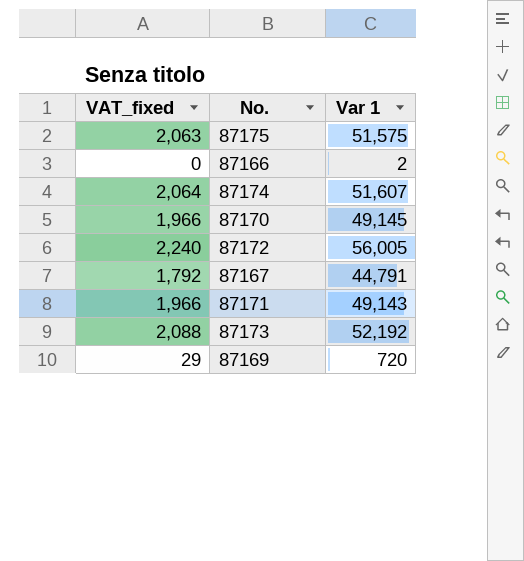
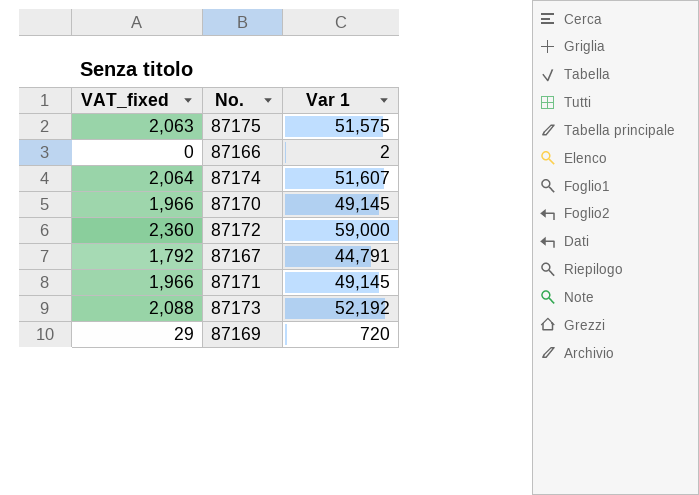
87172 | VAT_fixed: 2,240 -> 2,360
87172 | Var 1: 56,005 -> 59,000
87171 | Var 1: 49,143 -> 49,145

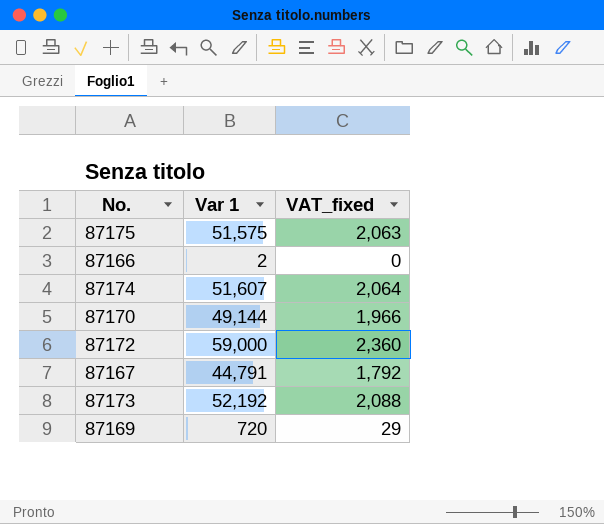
column VAT_fixed | position: 1 -> 3
row 87171: 1,966 | 49,145 -> none
87170 | Var 1: 49,145 -> 49,144

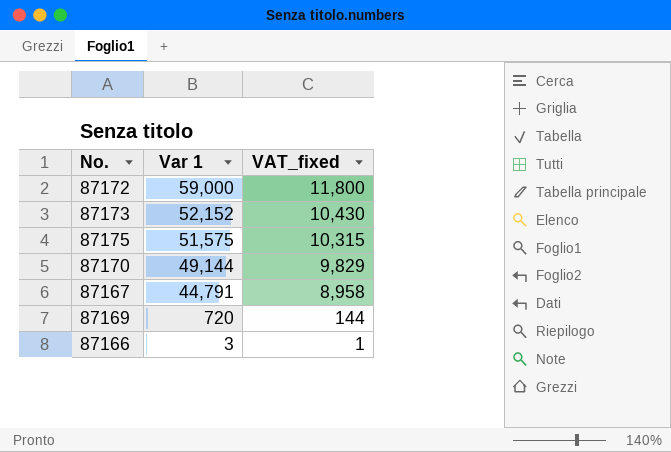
row order: none -> Var 1 descending
column VAT_fixed | formula: [Var 1] * 0.04 -> [Var 1] * 0.2
row 87174: 51,607 | 2,064 -> none
87173 | Var 1: 52,192 -> 52,152
87166 | Var 1: 2 -> 3

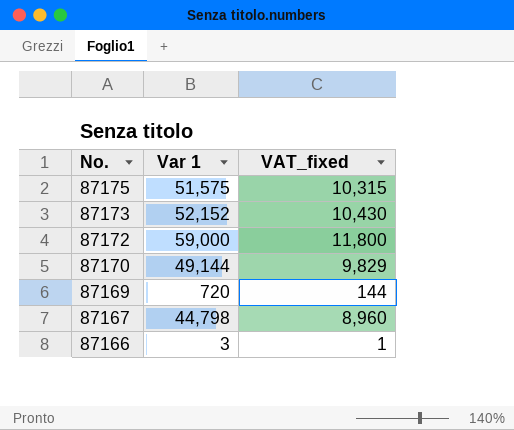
row order: Var 1 descending -> No. descending
87167 | Var 1: 44,791 -> 44,798
87167 | VAT_fixed: 8,958 -> 8,960

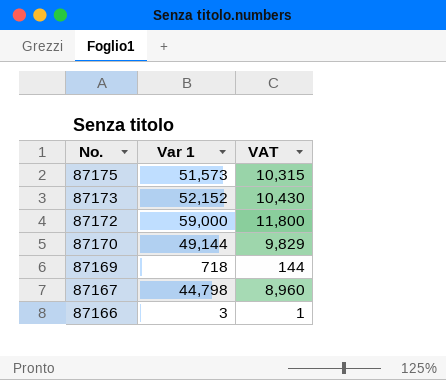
column name: VAT_fixed -> VAT
87175 | Var 1: 51,575 -> 51,573
87169 | Var 1: 720 -> 718

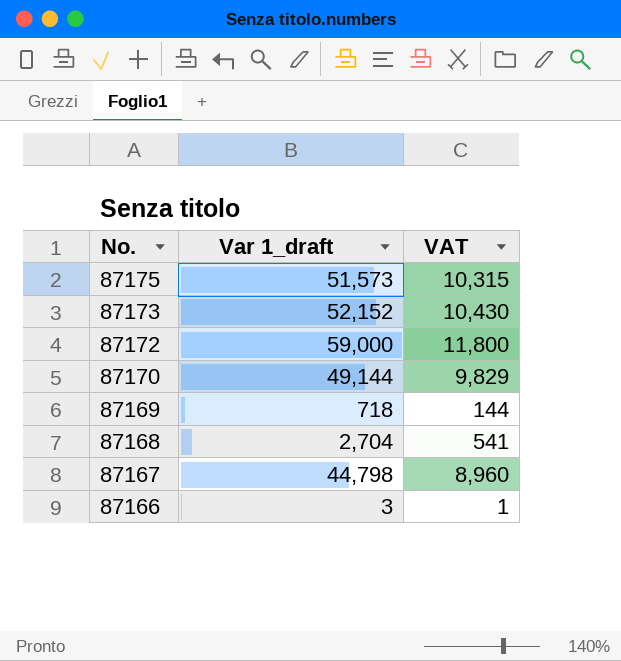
column name: Var 1 -> Var 1_draft
row 87168: none -> 2,704 | 541

